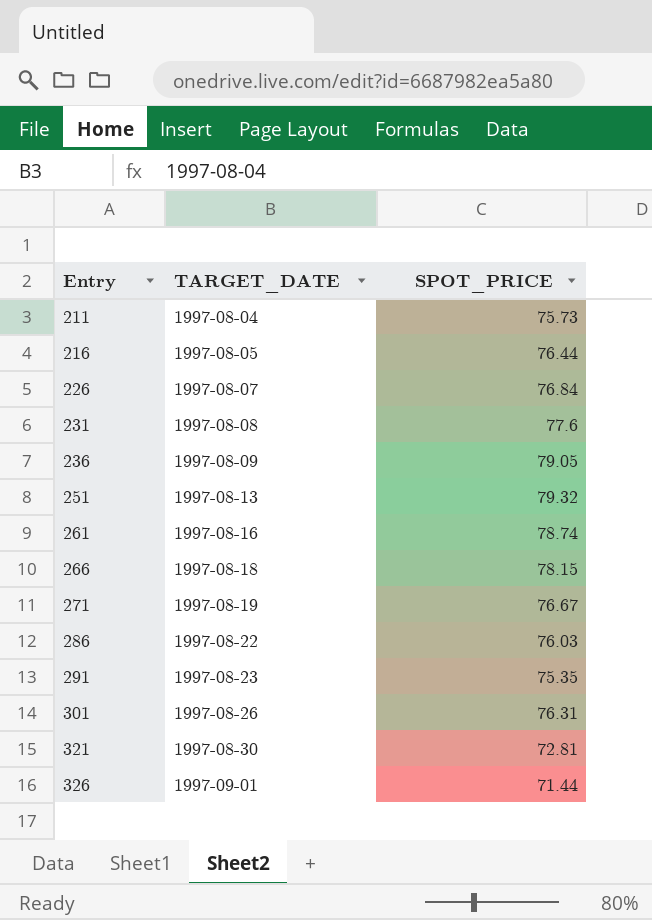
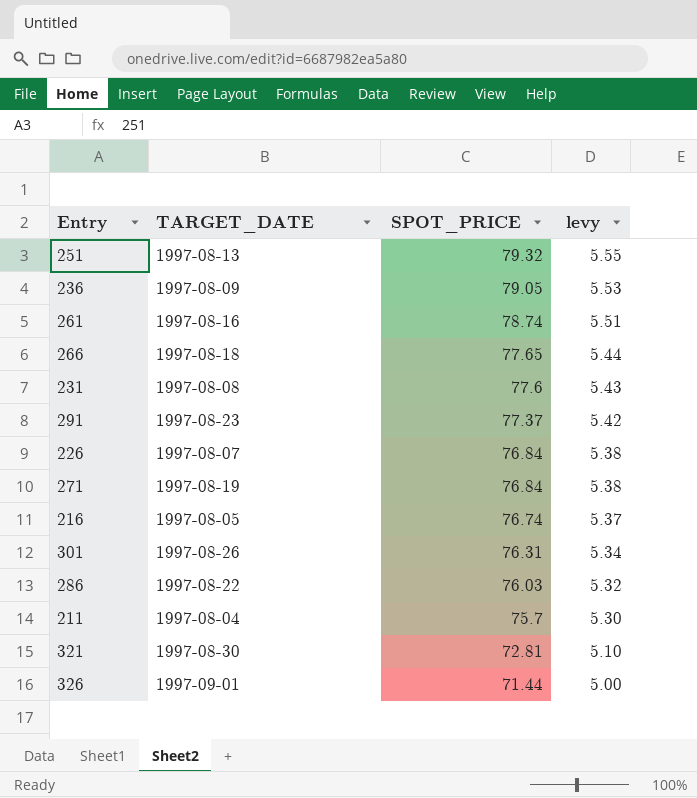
row order: Entry ascending -> SPOT_PRICE descending
column levy | formula: none -> [SPOT_PRICE] * 0.07
266 | SPOT_PRICE: 78.15 -> 77.65
291 | SPOT_PRICE: 75.35 -> 77.37
271 | SPOT_PRICE: 76.67 -> 76.84
216 | SPOT_PRICE: 76.44 -> 76.74
211 | SPOT_PRICE: 75.73 -> 75.7

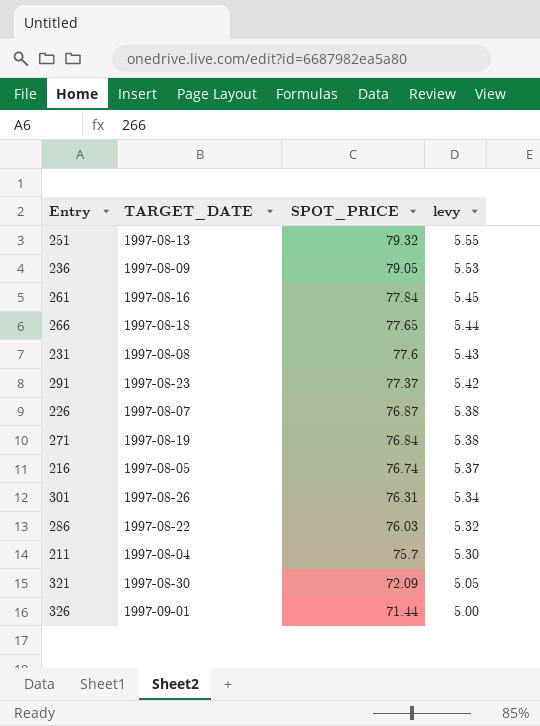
261 | SPOT_PRICE: 78.74 -> 77.84
261 | levy: 5.51 -> 5.45
226 | SPOT_PRICE: 76.84 -> 76.87
321 | SPOT_PRICE: 72.81 -> 72.09
321 | levy: 5.10 -> 5.05

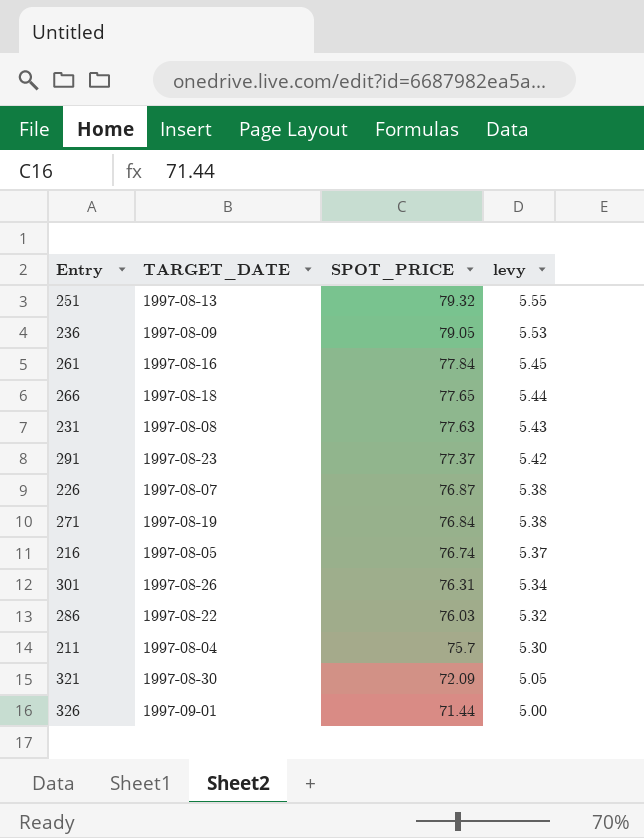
231 | SPOT_PRICE: 77.6 -> 77.63

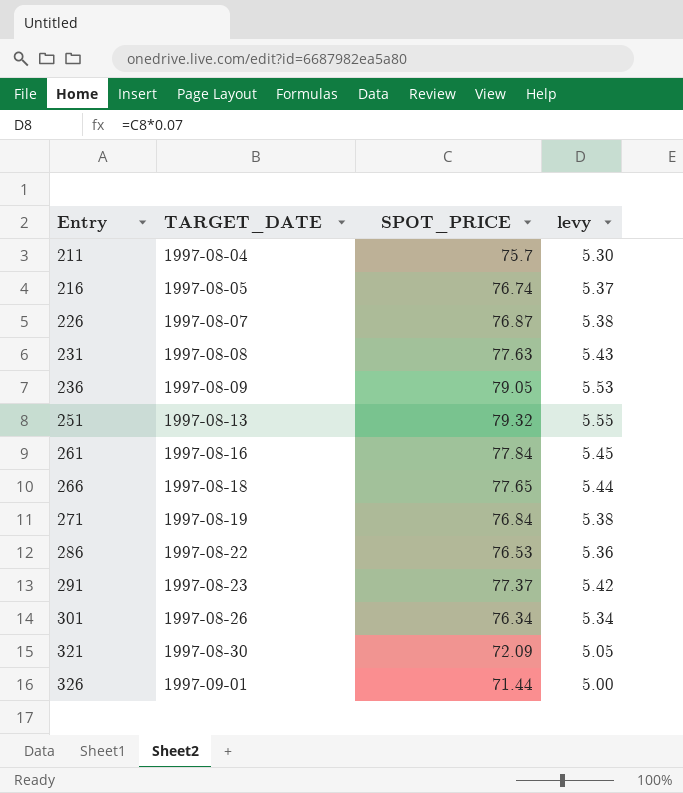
row order: SPOT_PRICE descending -> Entry ascending
286 | SPOT_PRICE: 76.03 -> 76.53
286 | levy: 5.32 -> 5.36
301 | SPOT_PRICE: 76.31 -> 76.34

